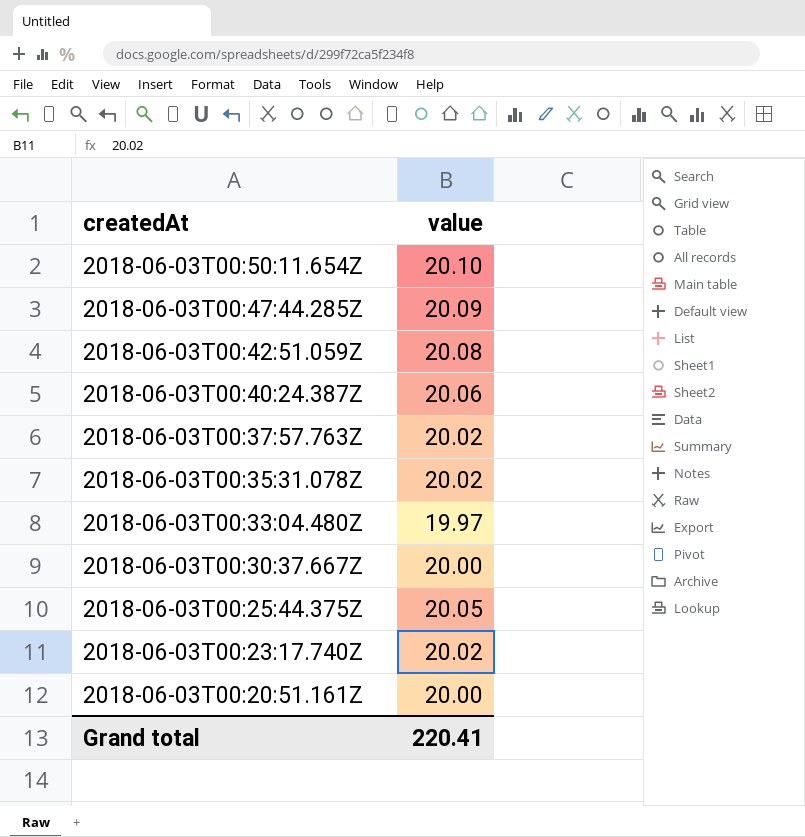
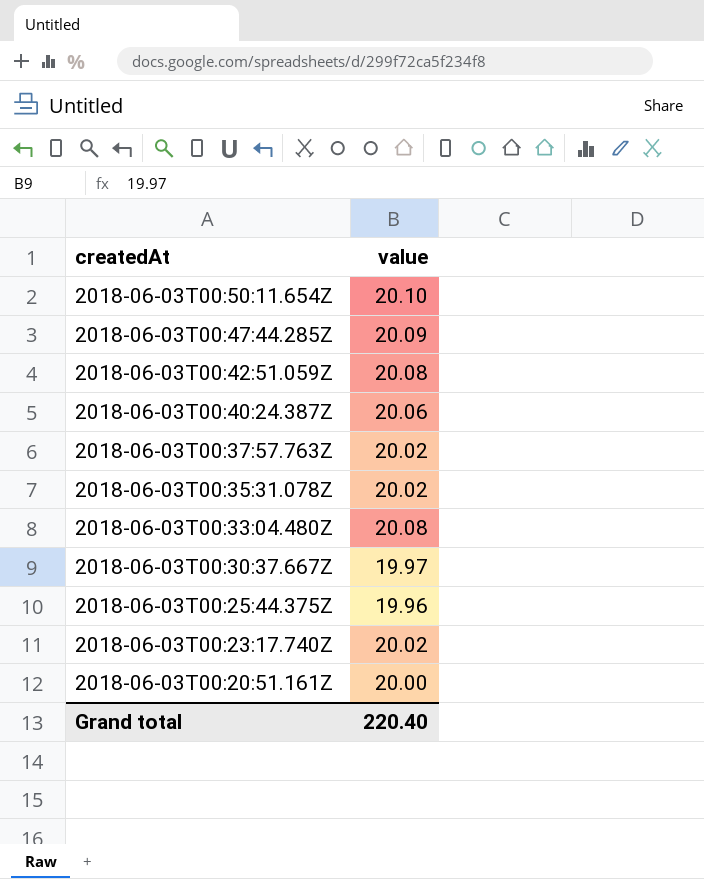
2018-06-03T00:33:04.480Z | value: 19.97 -> 20.08
2018-06-03T00:30:37.667Z | value: 20.00 -> 19.97
2018-06-03T00:25:44.375Z | value: 20.05 -> 19.96
Grand total | value: 220.41 -> 220.40

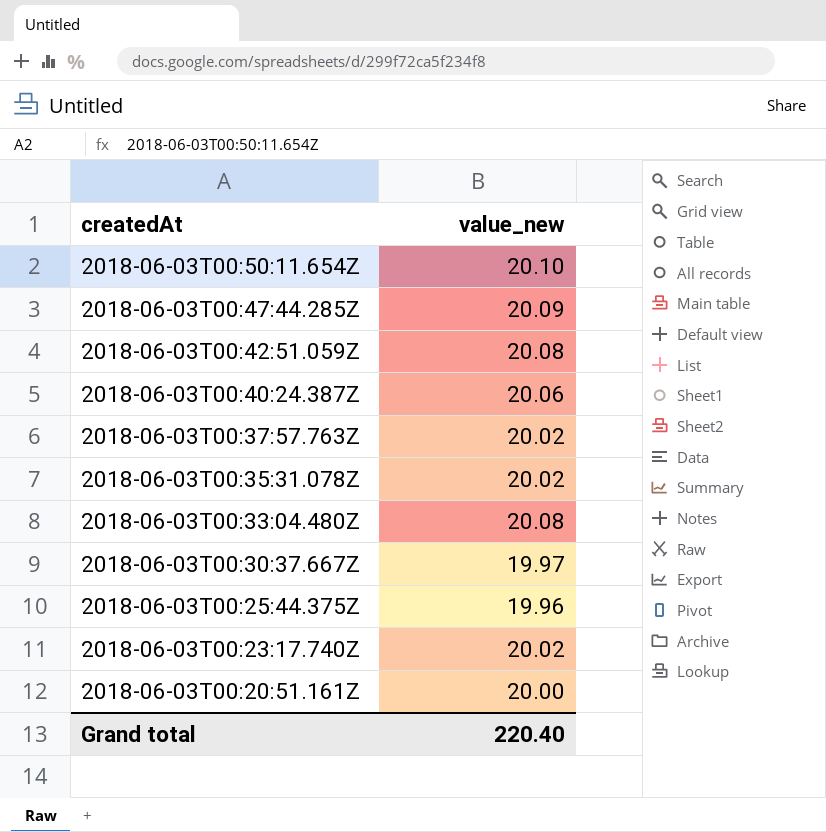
column name: value -> value_new

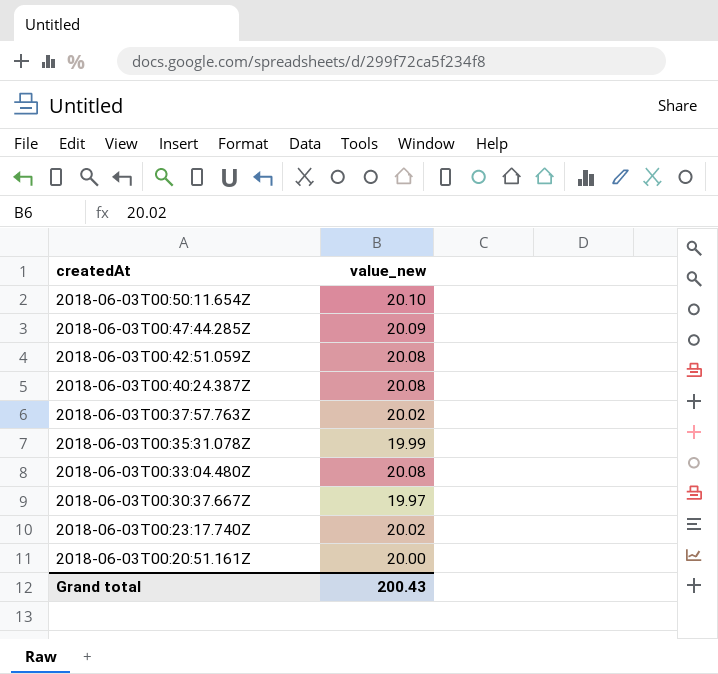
row 2018-06-03T00:25:44.375Z: 19.96 -> none
2018-06-03T00:40:24.387Z | value_new: 20.06 -> 20.08
2018-06-03T00:35:31.078Z | value_new: 20.02 -> 19.99
Grand total | value_new: 220.40 -> 200.43

